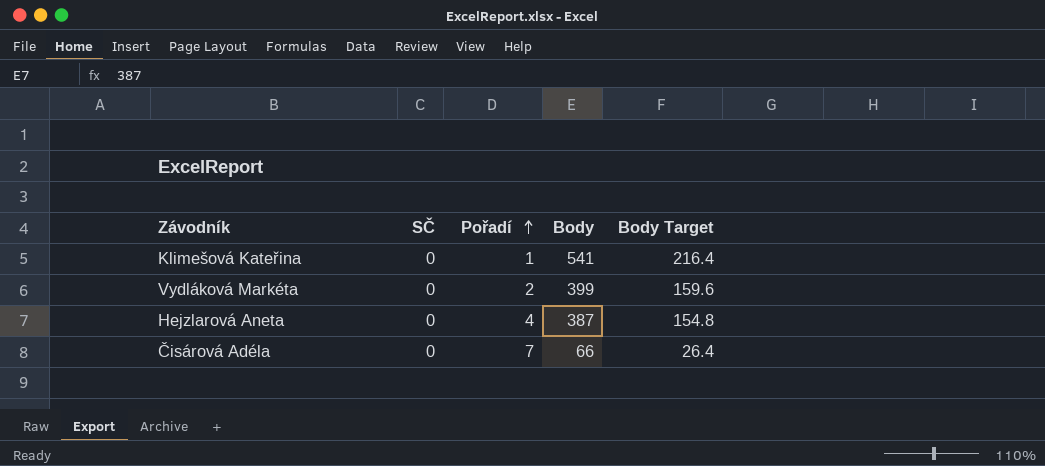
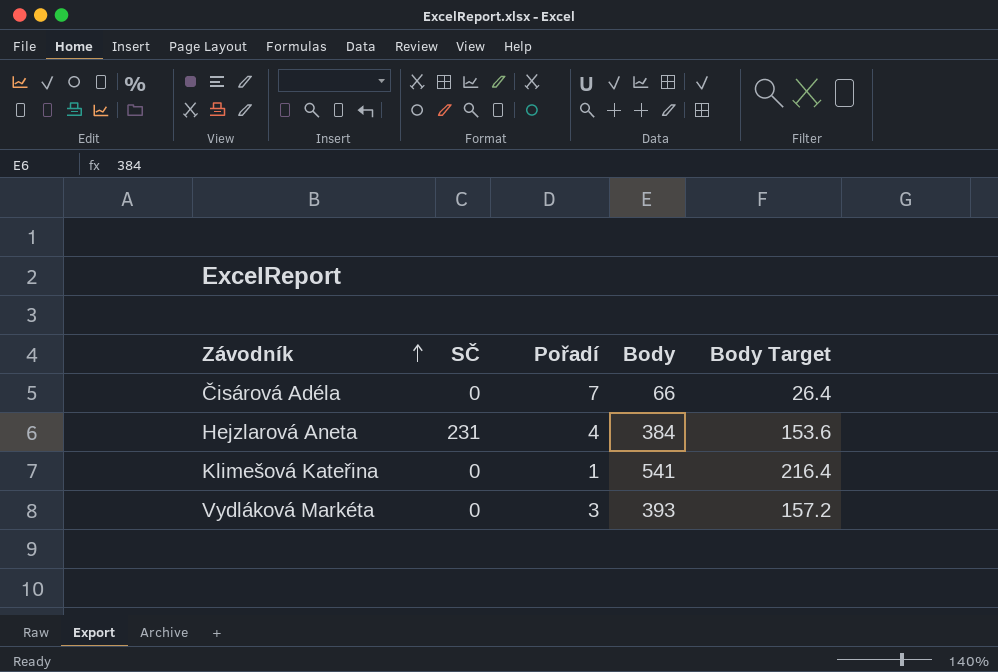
row order: Pořadí ascending -> Závodník ascending
Hejzlarová Aneta | SČ: 0 -> 231
Hejzlarová Aneta | Body: 387 -> 384
Hejzlarová Aneta | Body Target: 154.8 -> 153.6
Vydláková Markéta | Pořadí: 2 -> 3
Vydláková Markéta | Body: 399 -> 393
Vydláková Markéta | Body Target: 159.6 -> 157.2

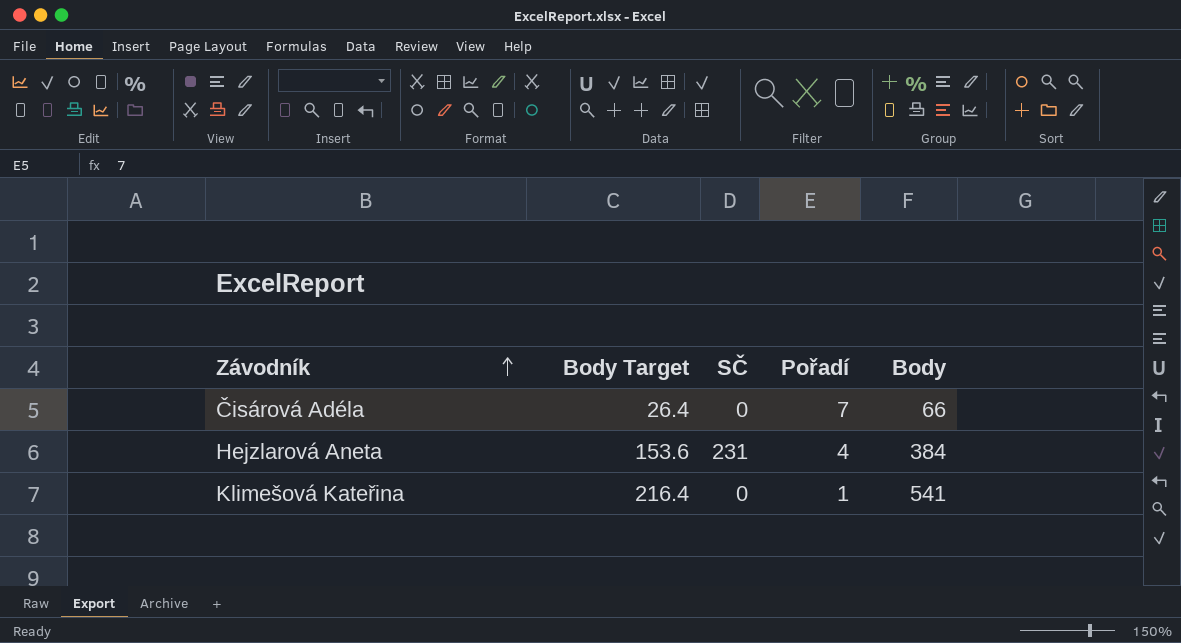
column Body Target | position: 5 -> 2
row Vydláková Markéta: 0 | 3 | 393 | 157.2 -> none

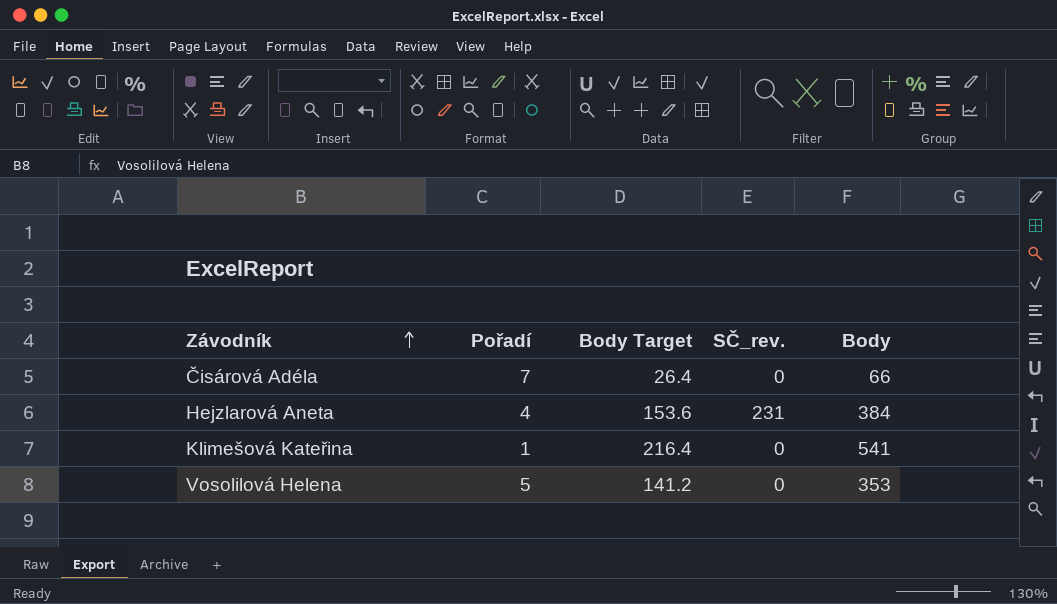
column Pořadí | position: 4 -> 2
column name: SČ -> SČ_rev.
row Vosolilová Helena: none -> 5 | 141.2 | 0 | 353

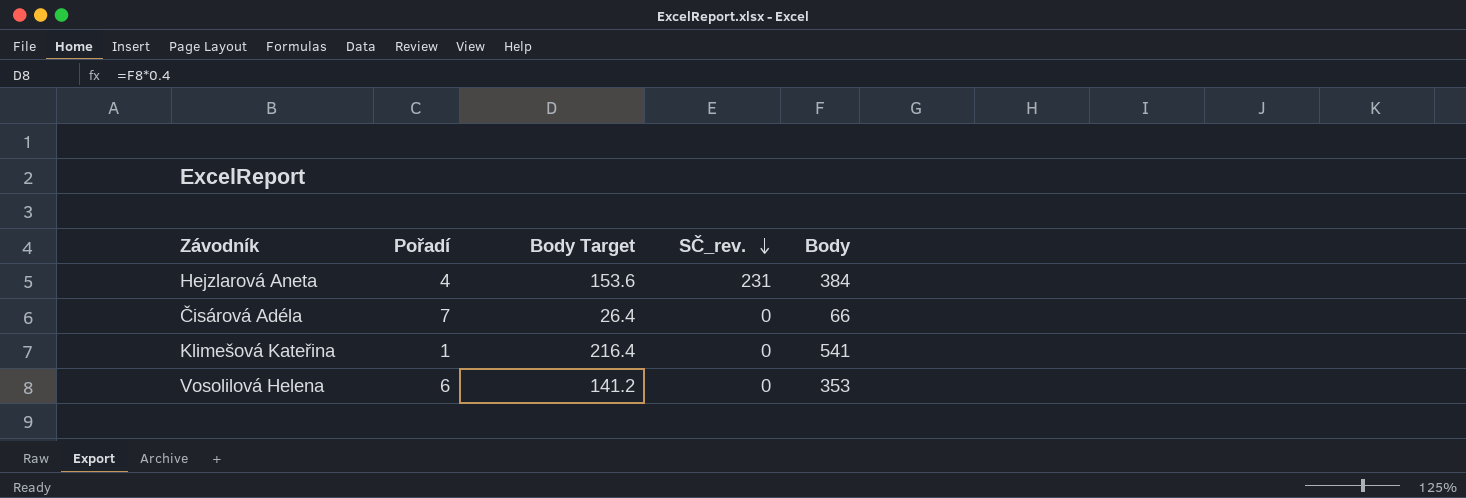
row order: Závodník ascending -> SČ_rev. descending
Vosolilová Helena | Pořadí: 5 -> 6

